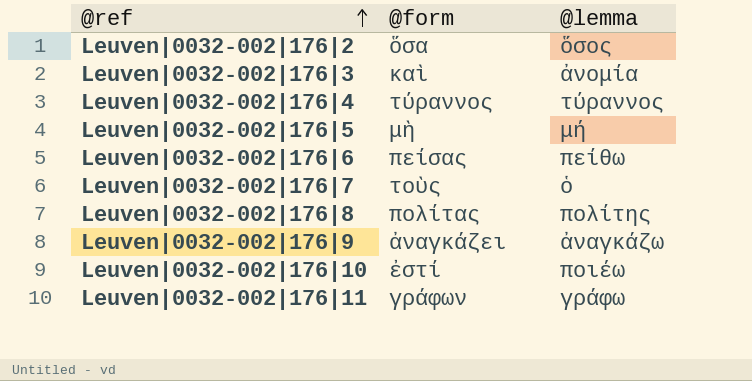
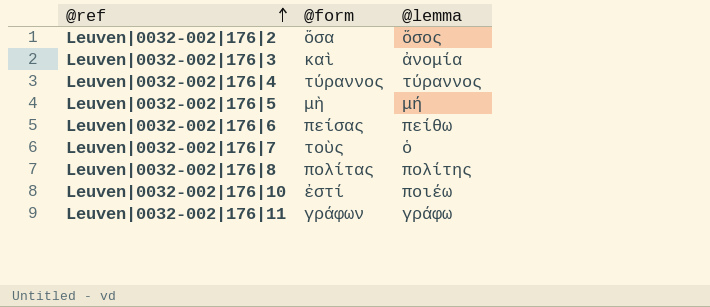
row Leuven|0032-002|176|9: ἀναγκάζει | ἀναγκάζω -> none

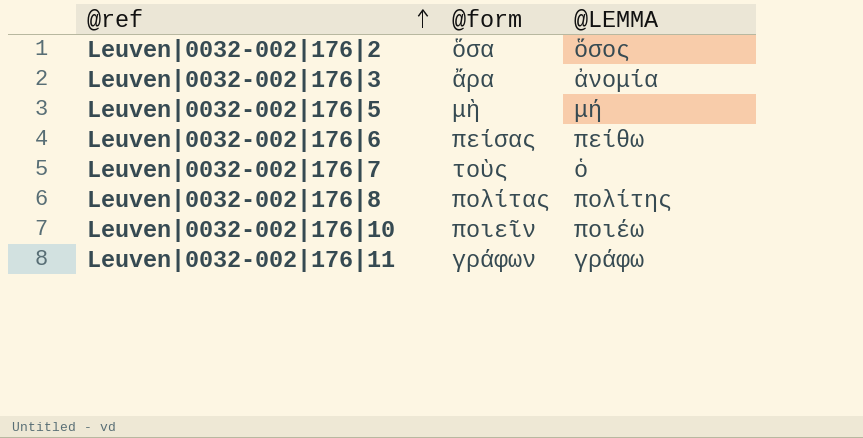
column name: @lemma -> @LEMMA
row Leuven|0032-002|176|4: τύραννος | τύραννος -> none
Leuven|0032-002|176|3 | @form: καὶ -> ἄρα
Leuven|0032-002|176|10 | @form: ἐστί -> ποιεῖν

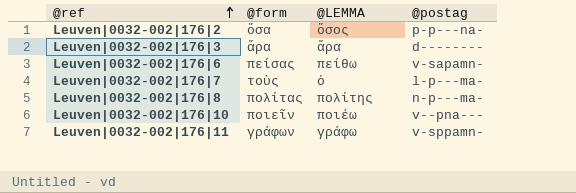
column @postag | position: none -> 4
row Leuven|0032-002|176|5: μὴ | μή -> none
Leuven|0032-002|176|3 | @LEMMA: ἀνομία -> ἄρα

